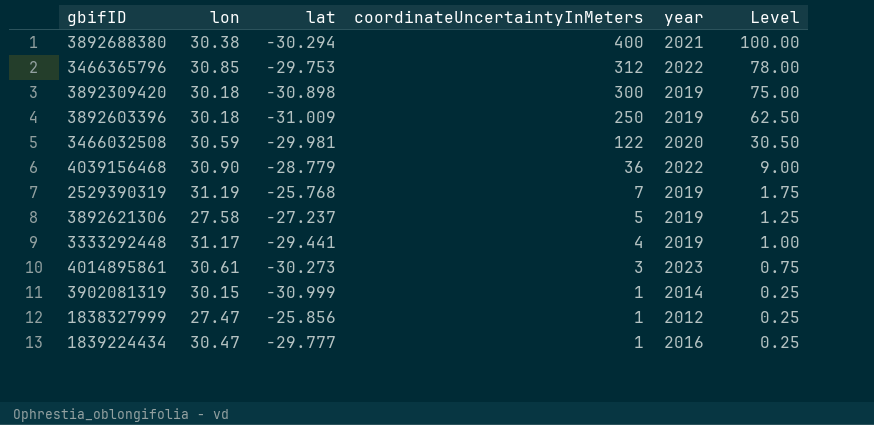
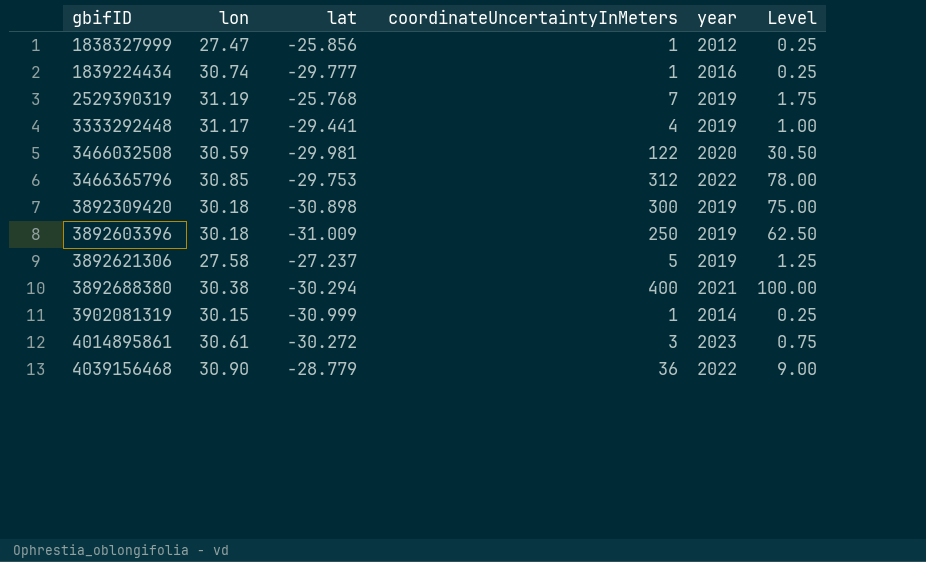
row order: coordinateUncertaintyInMeters descending -> gbifID ascending
1839224434 | lon: 30.47 -> 30.74
4014895861 | lat: -30.273 -> -30.272

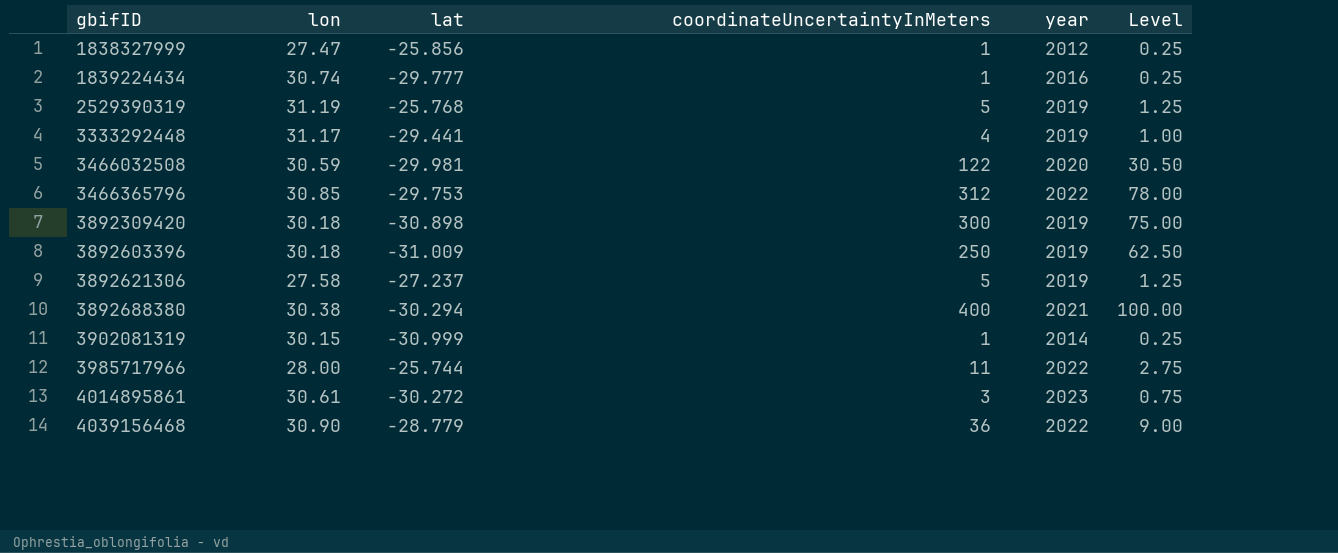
2529390319 | coordinateUncertaintyInMeters: 7 -> 5
2529390319 | Level: 1.75 -> 1.25
row 3985717966: none -> 28.00 | -25.744 | 11 | 2022 | 2.75

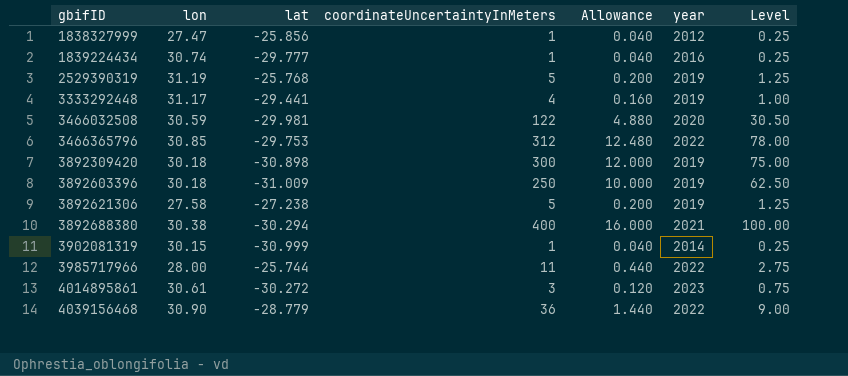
column Allowance | formula: none -> [coordinateUncertaintyInMeters] * 0.04
3892621306 | lat: -27.237 -> -27.238

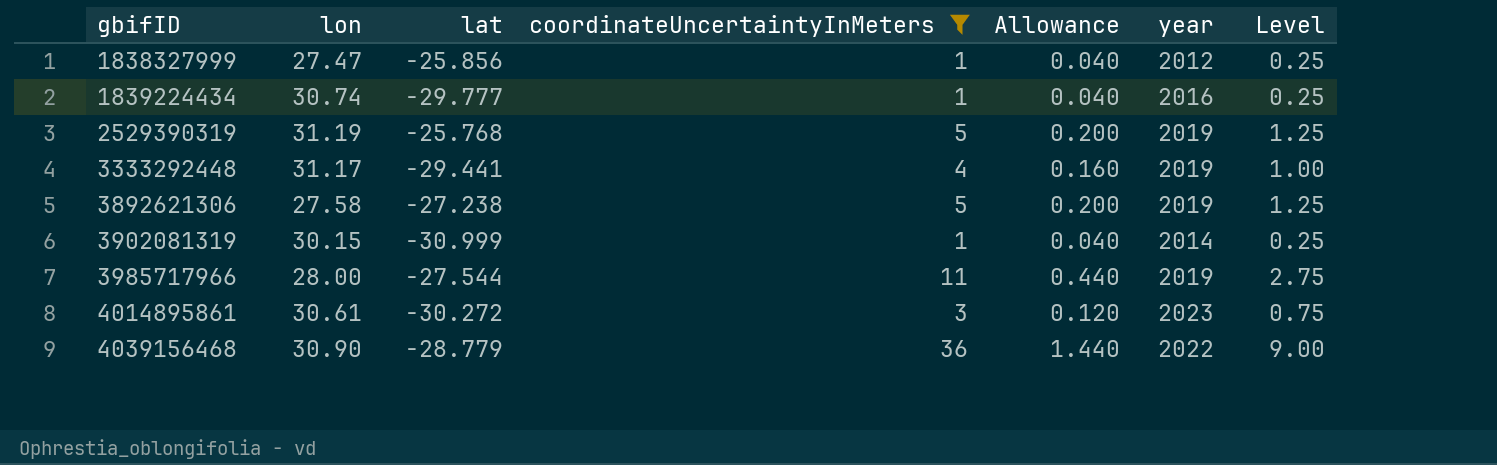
filter: none -> coordinateUncertaintyInMeters <= 36
3985717966 | lat: -25.744 -> -27.544
3985717966 | year: 2022 -> 2019

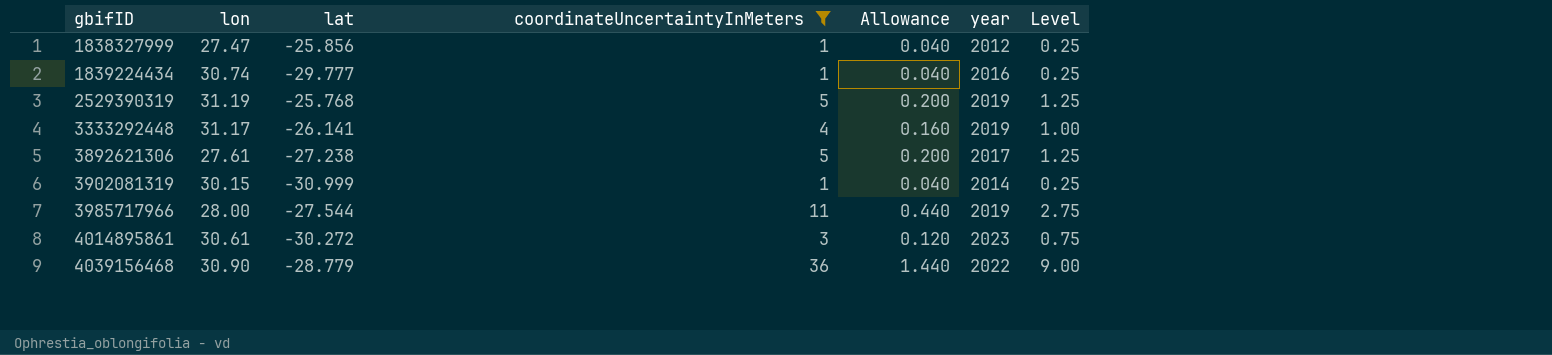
3333292448 | lat: -29.441 -> -26.141
3892621306 | lon: 27.58 -> 27.61
3892621306 | year: 2019 -> 2017

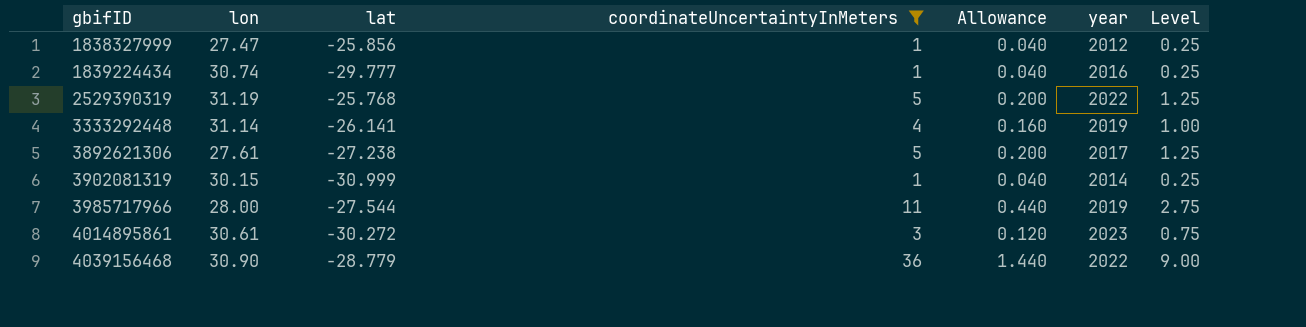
2529390319 | year: 2019 -> 2022
3333292448 | lon: 31.17 -> 31.14

